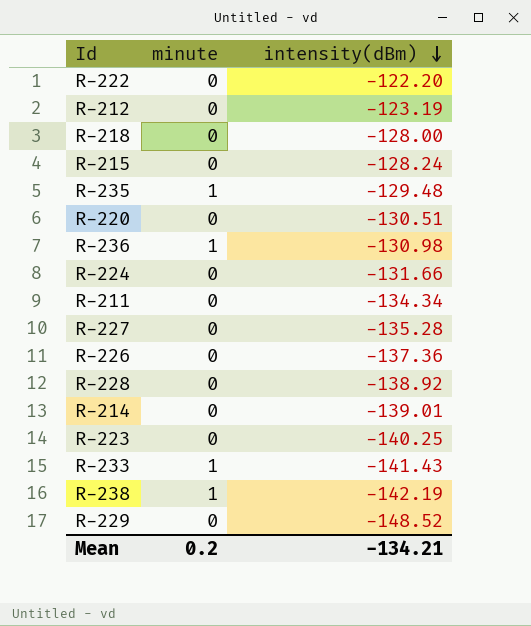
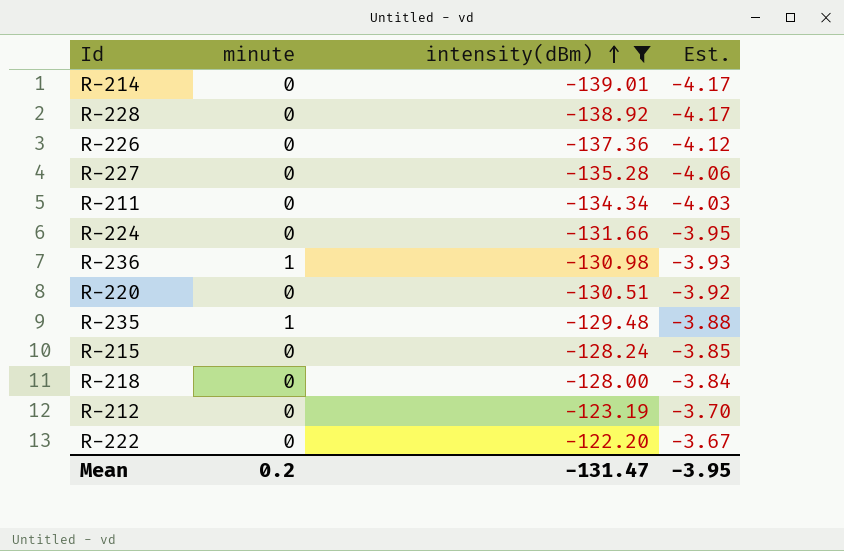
filter: none -> intensity(dBm) >= -139.01
row order: intensity(dBm) descending -> intensity(dBm) ascending
column Est. | formula: none -> [intensity(dBm)] * 0.03
Mean | intensity(dBm): -134.21 -> -131.47

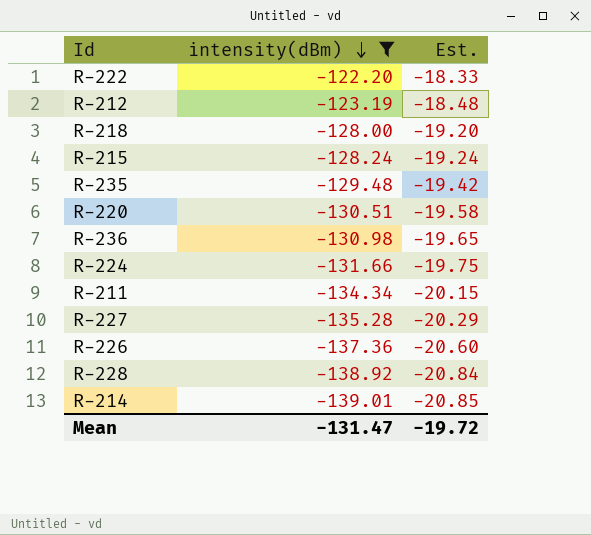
row order: intensity(dBm) ascending -> intensity(dBm) descending
column minute | position: 2 -> none
column Est. | formula: [intensity(dBm)] * 0.03 -> [intensity(dBm)] * 0.15
Mean | Est.: -3.95 -> -19.72

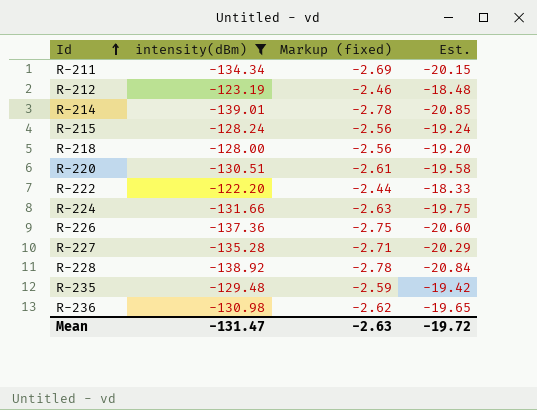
row order: intensity(dBm) descending -> Id ascending
column Markup (fixed) | formula: none -> [intensity(dBm)] * 0.02

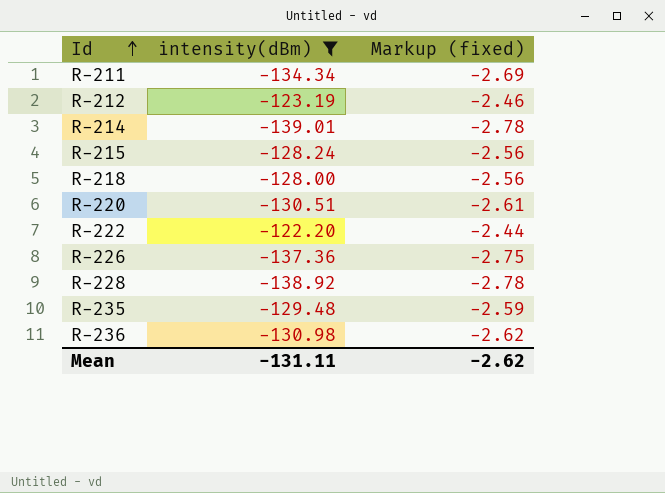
column Est. | formula: [intensity(dBm)] * 0.15 -> none
row R-224: -131.66 | -2.63 | -19.75 -> none
row R-227: -135.28 | -2.71 | -20.29 -> none
Mean | intensity(dBm): -131.47 -> -131.11
Mean | Markup (fixed): -2.63 -> -2.62

